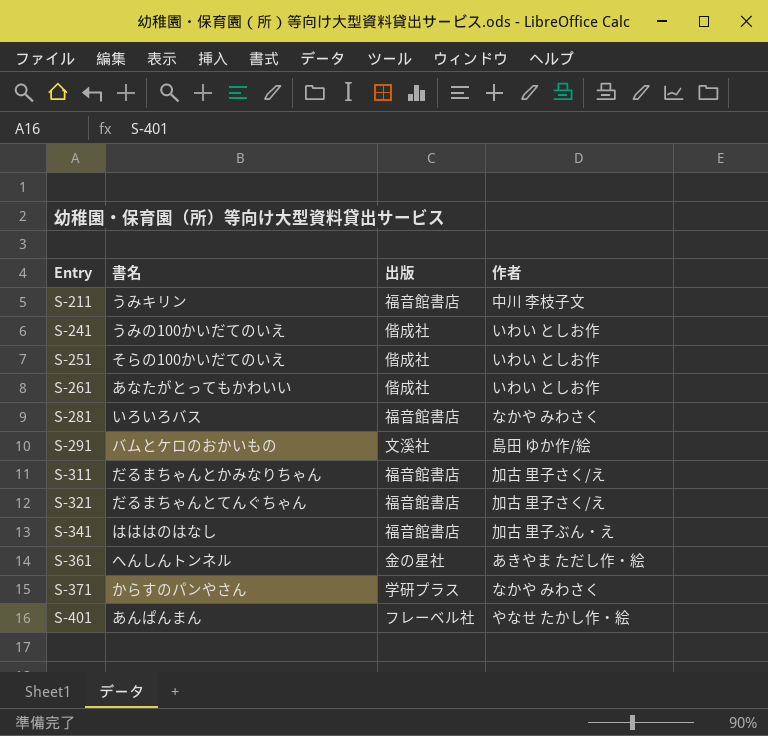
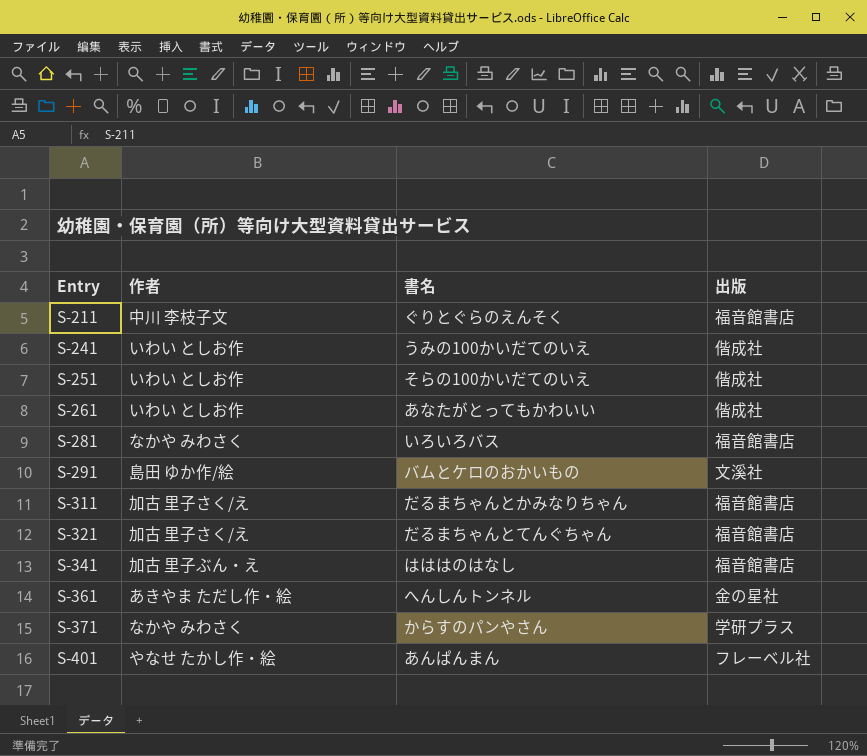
column 作者 | position: 4 -> 2
S-211 | 書名: うみキリン -> ぐりとぐらのえんそく

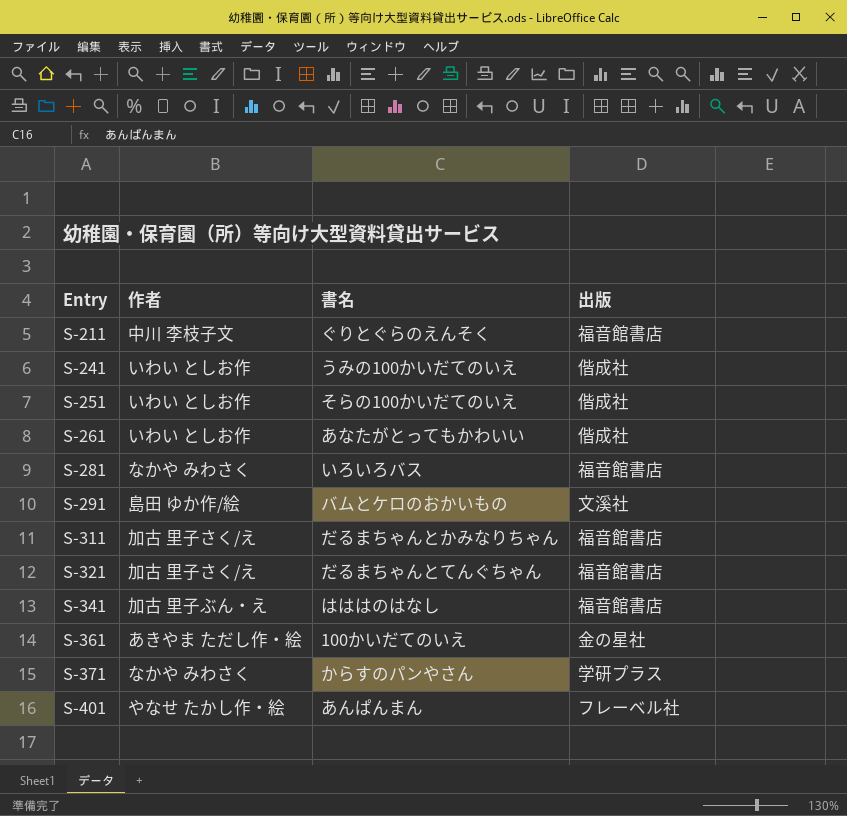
S-361 | 書名: へんしんトンネル -> 100かいだてのいえ

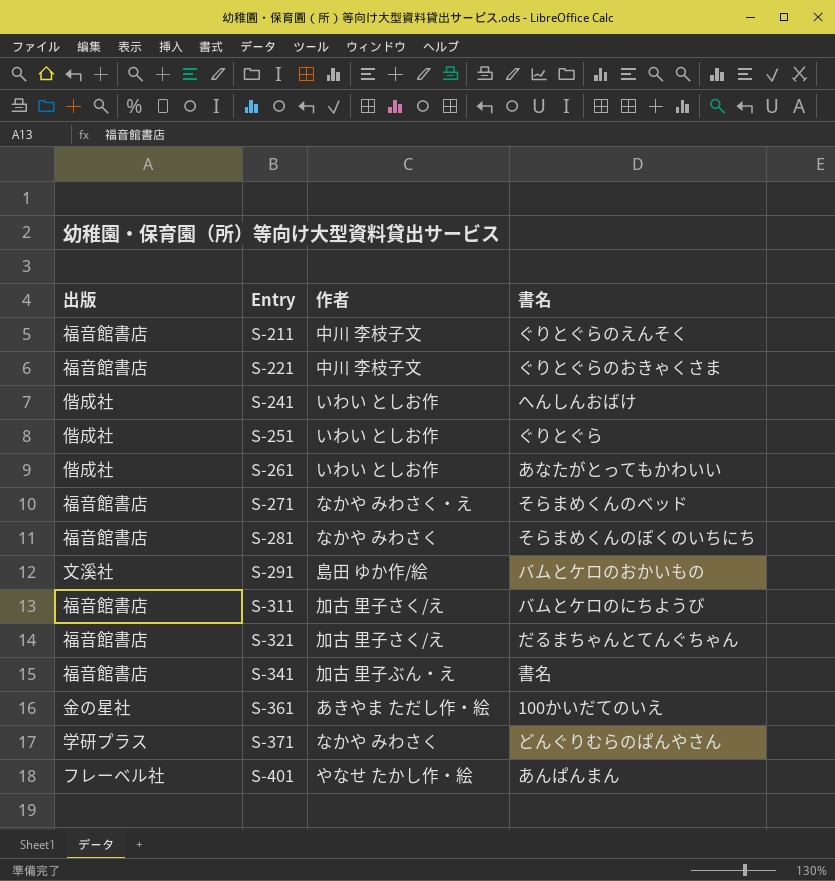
column 出版 | position: 4 -> 1
row S-221: none -> 福音館書店 | 中川 李枝子文 | ぐりとぐらのおきゃくさま
S-241 | 書名: うみの100かいだてのいえ -> へんしんおばけ
S-251 | 書名: そらの100かいだてのいえ -> ぐりとぐら
row S-271: none -> 福音館書店 | なかや みわさく・え | そらまめくんのベッド
S-281 | 書名: いろいろバス -> そらまめくんのぼくのいちにち
S-311 | 書名: だるまちゃんとかみなりちゃん -> バムとケロのにちようび
S-341 | 書名: はははのはなし -> 書名
S-371 | 書名: からすのパンやさん -> どんぐりむらのぱんやさん

